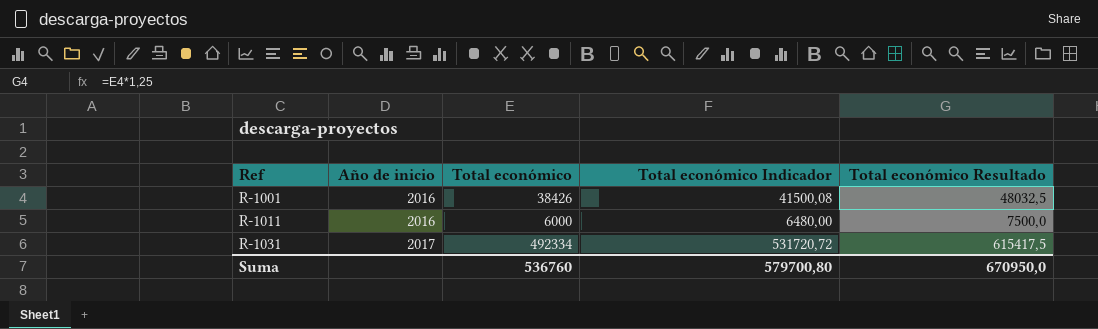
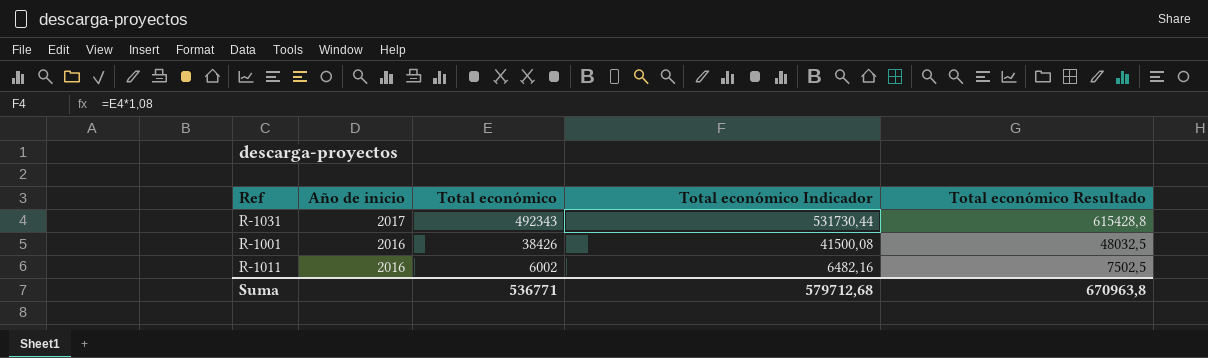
row order: Ref ascending -> Año de inicio descending
R-1031 | Total económico: 492334 -> 492343
R-1031 | Total económico Indicador: 531720,72 -> 531730,44
R-1031 | Total económico Resultado: 615417,5 -> 615428,8
R-1011 | Total económico: 6000 -> 6002
R-1011 | Total económico Indicador: 6480,00 -> 6482,16
R-1011 | Total económico Resultado: 7500,0 -> 7502,5
Suma | Total económico: 536760 -> 536771
Suma | Total económico Indicador: 579700,80 -> 579712,68
Suma | Total económico Resultado: 670950,0 -> 670963,8

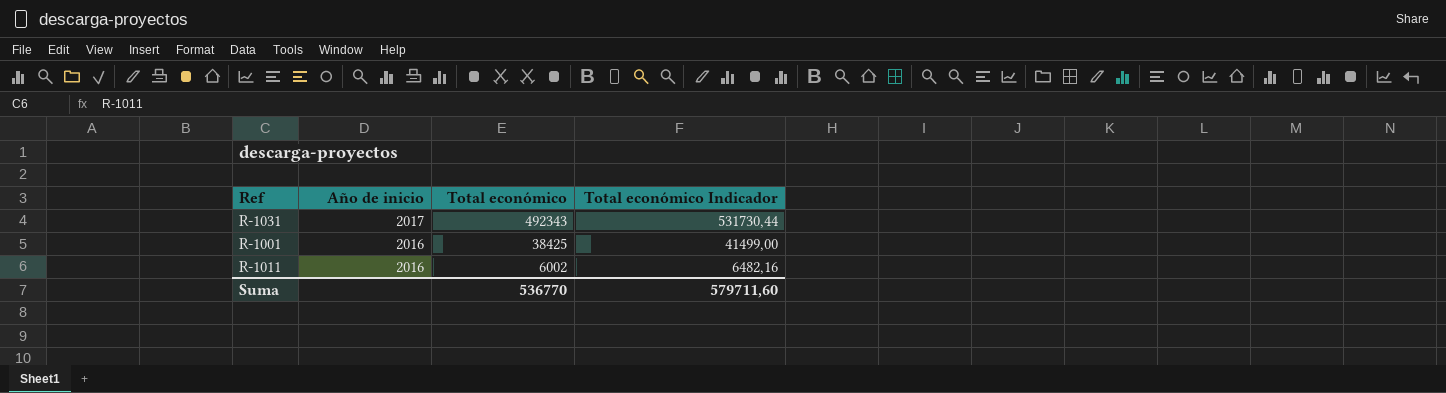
column Total económico Resultado | formula: [Total económico] * 1,25 -> none
R-1001 | Total económico: 38426 -> 38425
R-1001 | Total económico Indicador: 41500,08 -> 41499,00
Suma | Total económico: 536771 -> 536770
Suma | Total económico Indicador: 579712,68 -> 579711,60

